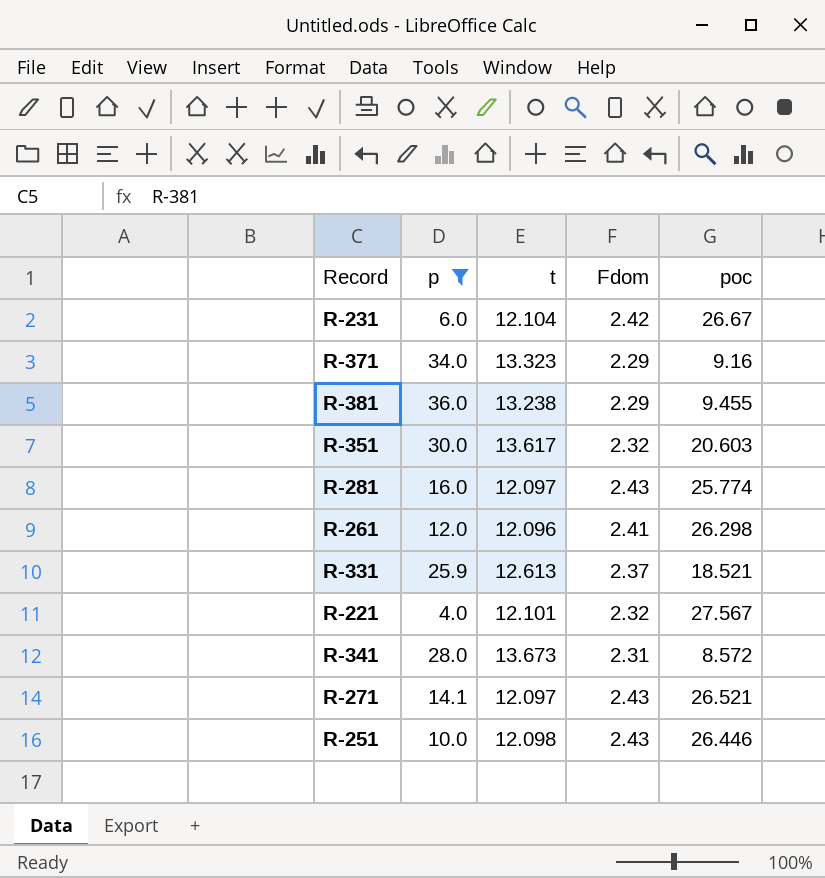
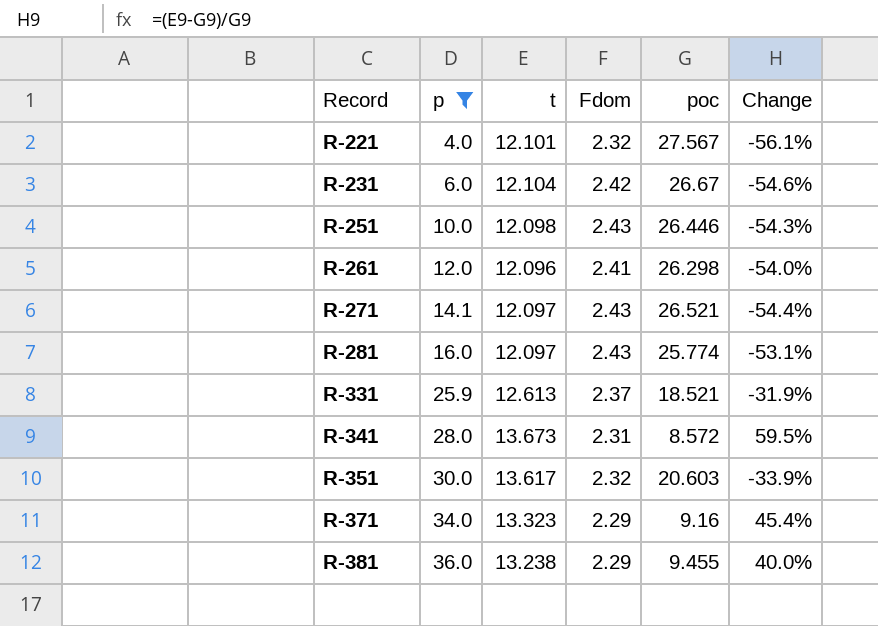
row order: none -> Record ascending
column Change | formula: none -> ([t] - [poc]) / [poc]

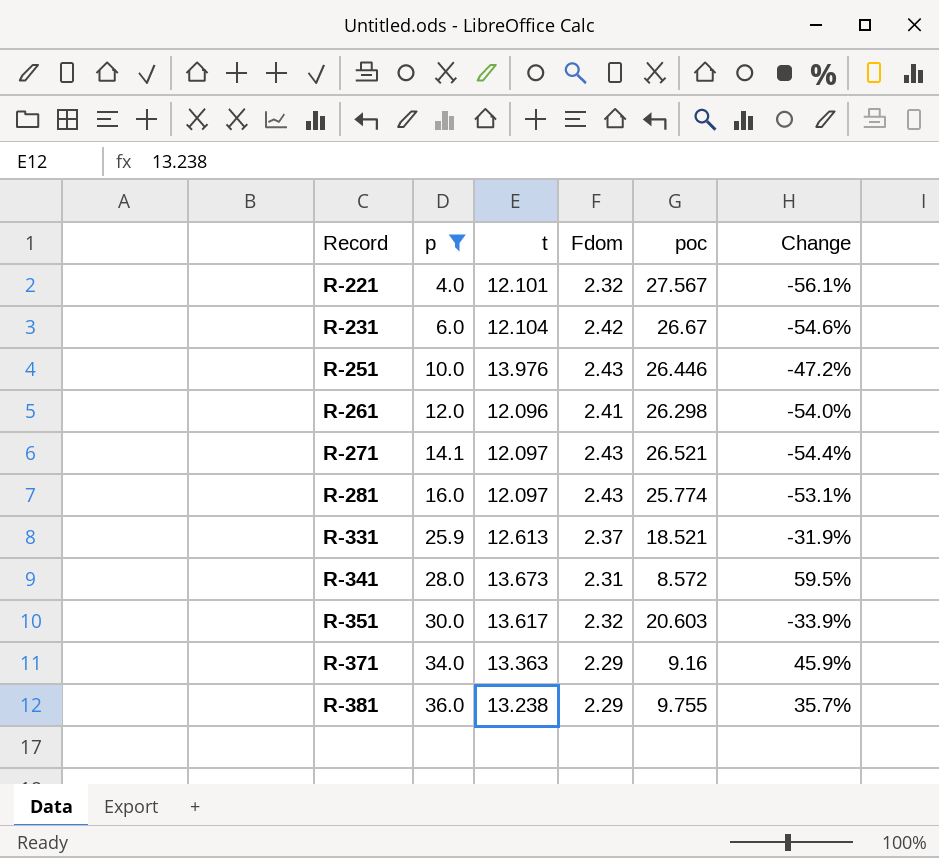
R-251 | t: 12.098 -> 13.976
R-251 | Change: -54.3% -> -47.2%
R-371 | t: 13.323 -> 13.363
R-371 | Change: 45.4% -> 45.9%
R-381 | poc: 9.455 -> 9.755
R-381 | Change: 40.0% -> 35.7%

